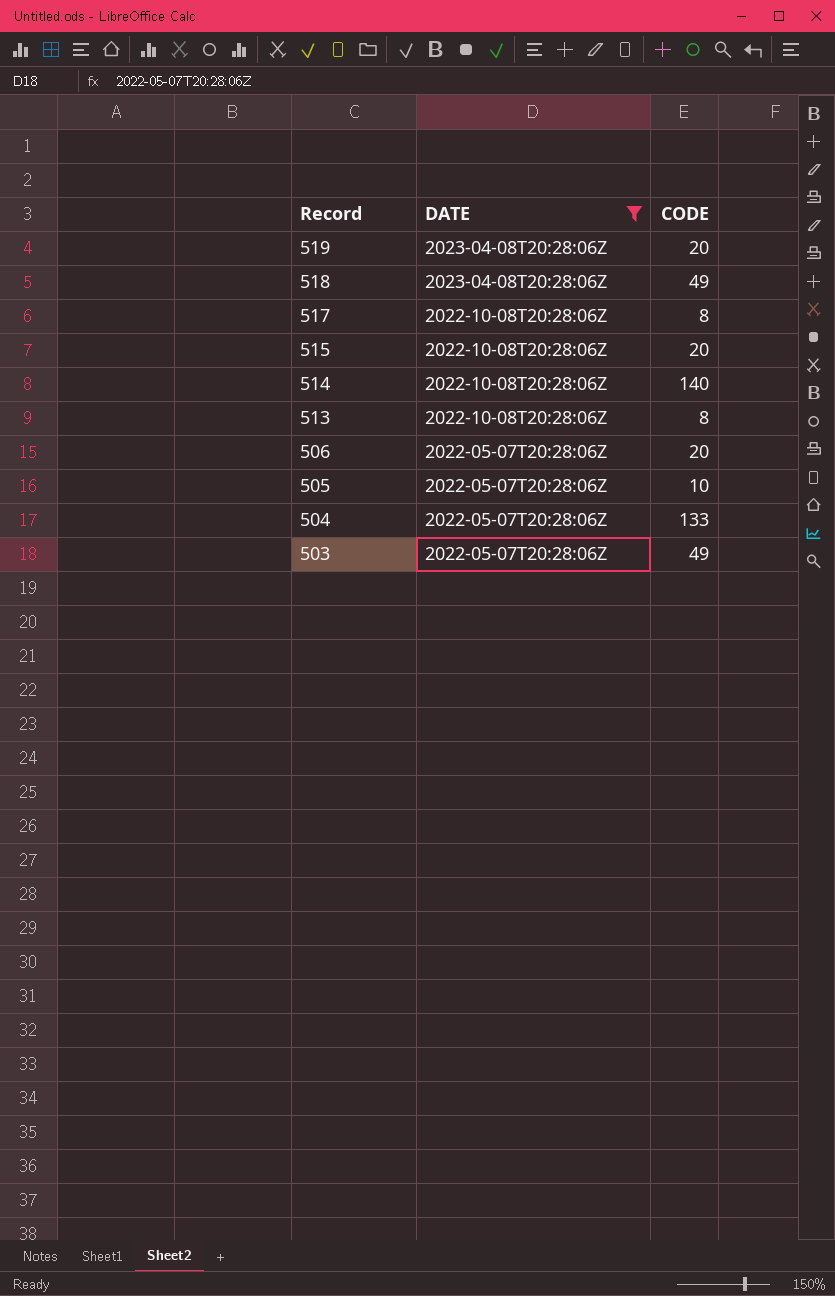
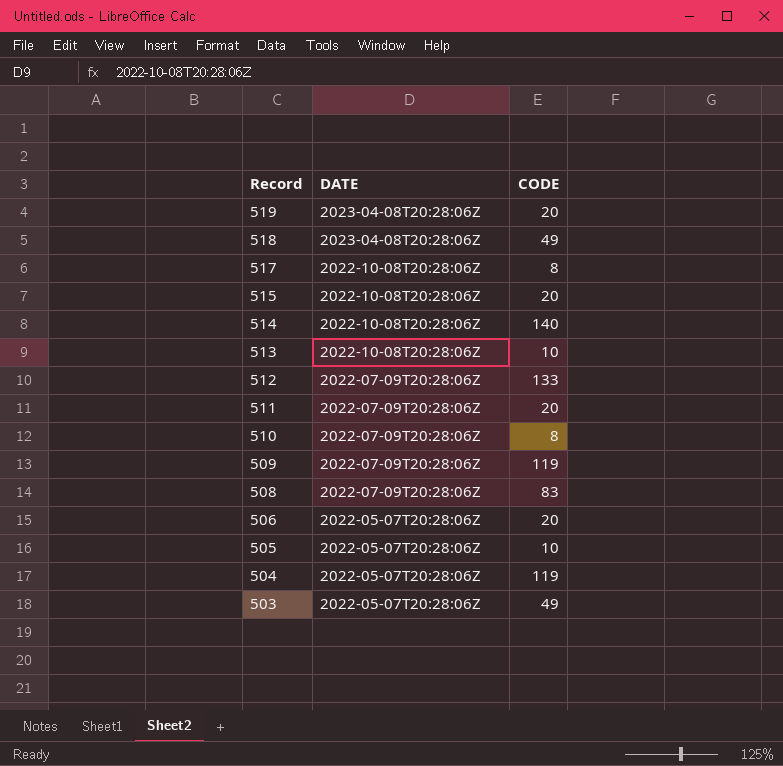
filter: DATE != 2022-07-09T20:28:06Z -> none
513 | CODE: 8 -> 10
504 | CODE: 133 -> 119

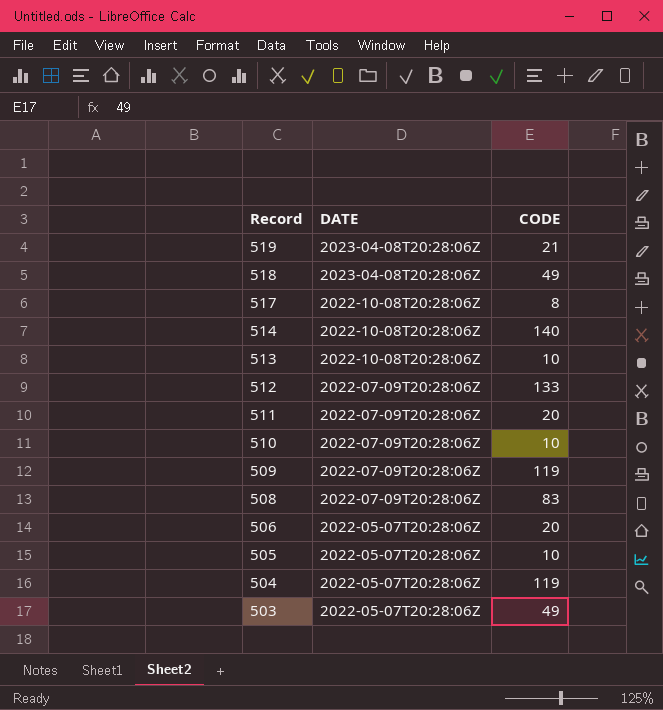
row 515: 2022-10-08T20:28:06Z | 20 -> none
519 | CODE: 20 -> 21
510 | CODE: 8 -> 10

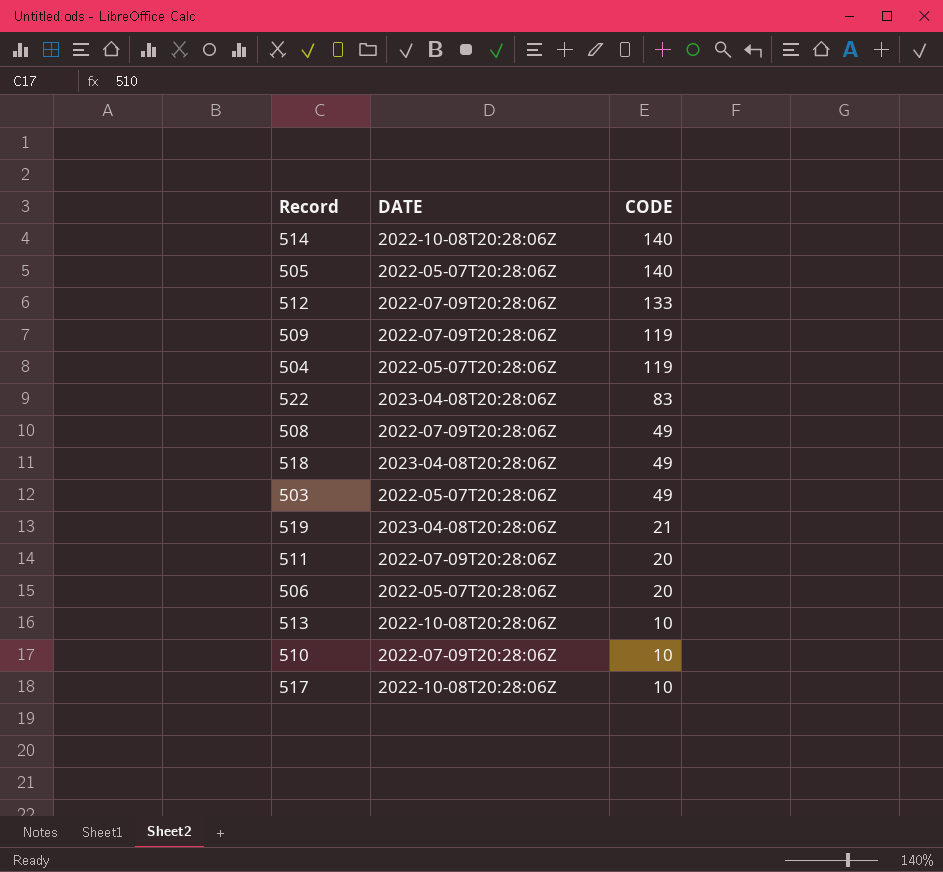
row order: Record descending -> CODE descending
505 | CODE: 10 -> 140
row 522: none -> 2023-04-08T20:28:06Z | 83
508 | CODE: 83 -> 49
517 | CODE: 8 -> 10

